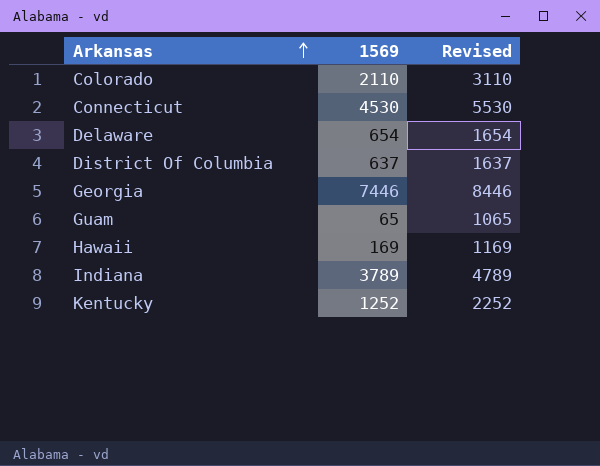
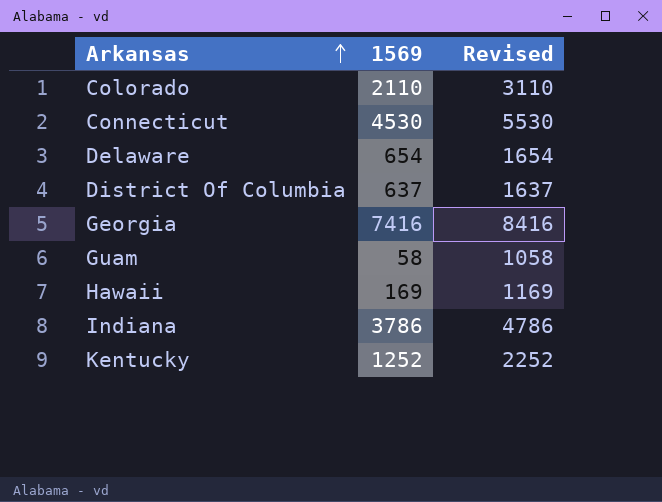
Georgia | 1569: 7446 -> 7416
Georgia | Revised: 8446 -> 8416
Guam | 1569: 65 -> 58
Guam | Revised: 1065 -> 1058
Indiana | 1569: 3789 -> 3786
Indiana | Revised: 4789 -> 4786

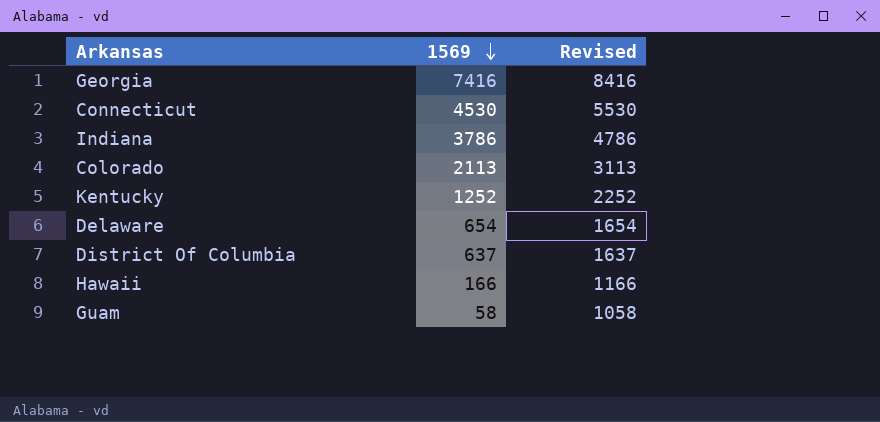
row order: Arkansas ascending -> 1569 descending
Colorado | 1569: 2110 -> 2113
Colorado | Revised: 3110 -> 3113
Hawaii | 1569: 169 -> 166
Hawaii | Revised: 1169 -> 1166

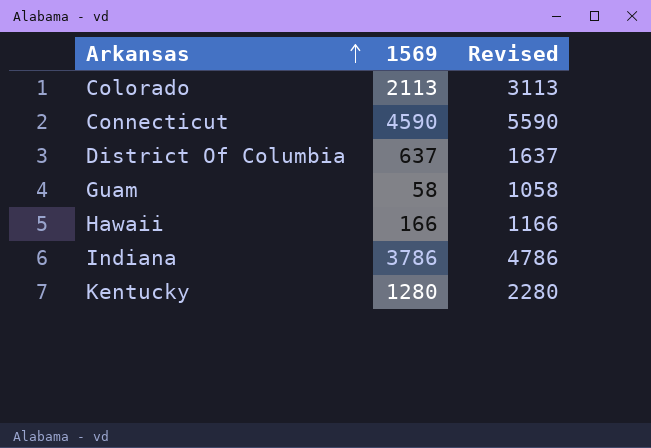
row order: 1569 descending -> Arkansas ascending
row Georgia: 7416 | 8416 -> none
row Delaware: 654 | 1654 -> none
Connecticut | 1569: 4530 -> 4590
Connecticut | Revised: 5530 -> 5590
Kentucky | 1569: 1252 -> 1280
Kentucky | Revised: 2252 -> 2280

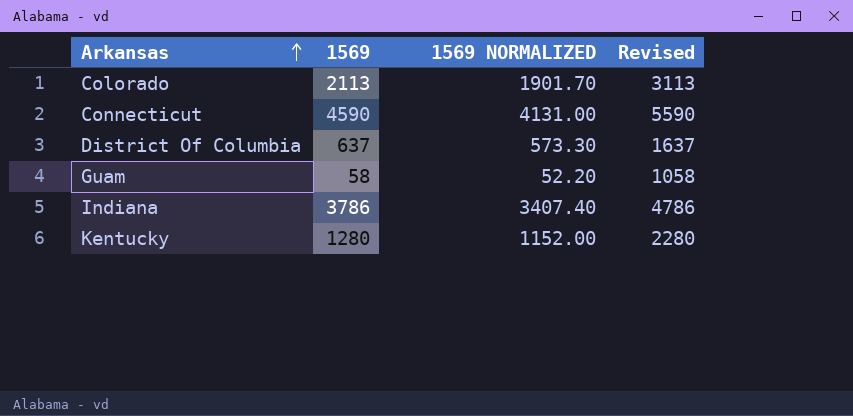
column 1569 NORMALIZED | formula: none -> [1569] * 0.9
row Hawaii: 166 | 1166 -> none

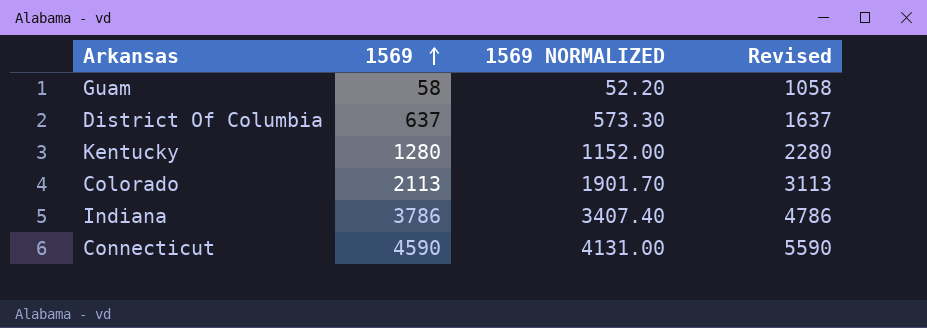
row order: Arkansas ascending -> 1569 ascending

